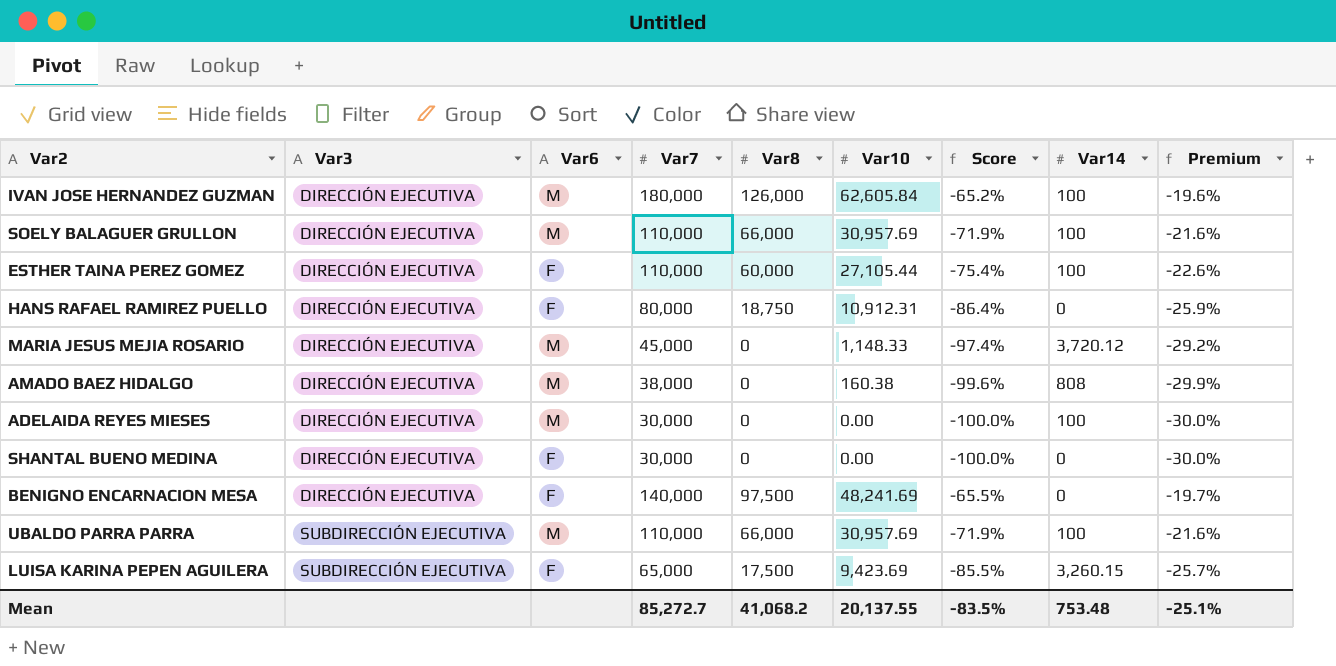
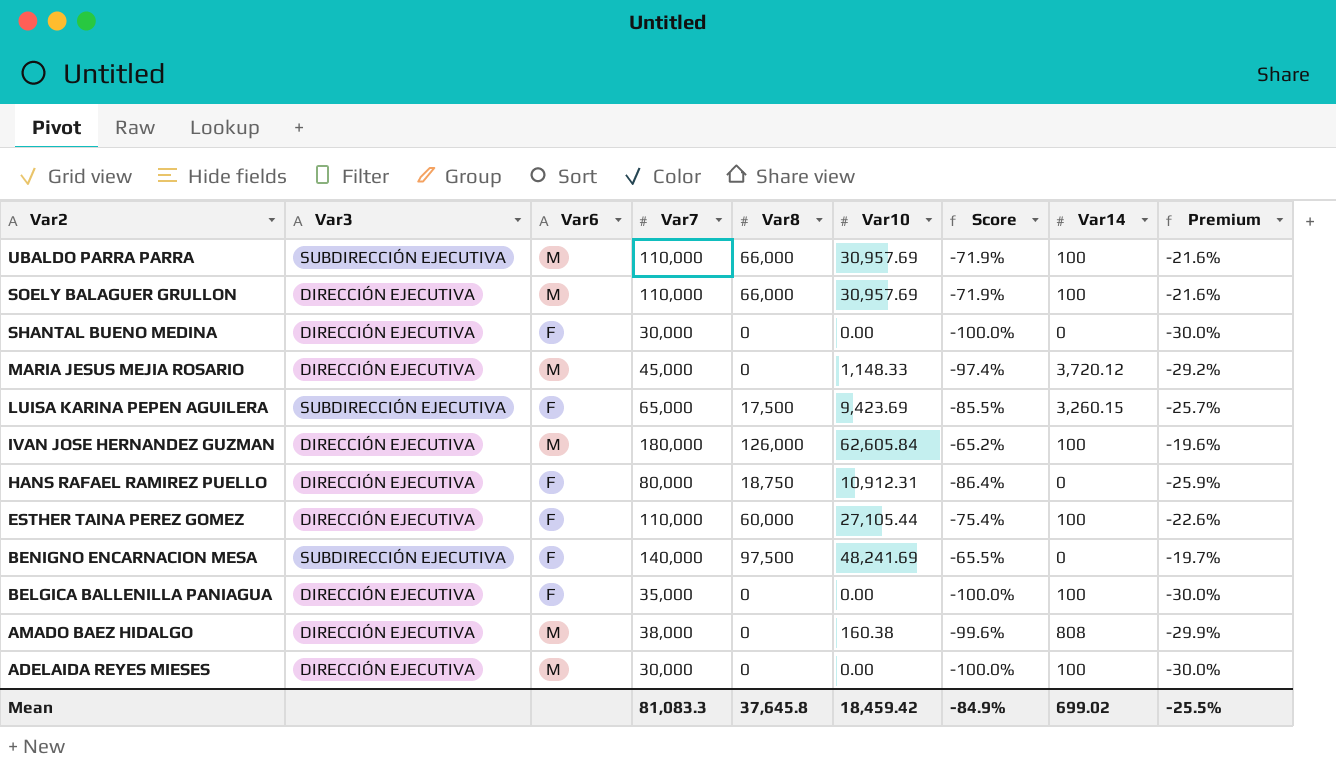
row order: Var3 ascending -> Var2 descending
BENIGNO ENCARNACION MESA | Var3: DIRECCIÓN EJECUTIVA -> SUBDIRECCIÓN EJECUTIVA
row BELGICA BALLENILLA PANIAGUA: none -> DIRECCIÓN EJECUTIVA | F | 35,000 | 0 | 0.00 | -100.0% | 100 | -30.0%
Mean | Var7: 85,272.7 -> 81,083.3
Mean | Var8: 41,068.2 -> 37,645.8
Mean | Var10: 20,137.55 -> 18,459.42
Mean | Score: -83.5% -> -84.9%
Mean | Var14: 753.48 -> 699.02
Mean | Premium: -25.1% -> -25.5%

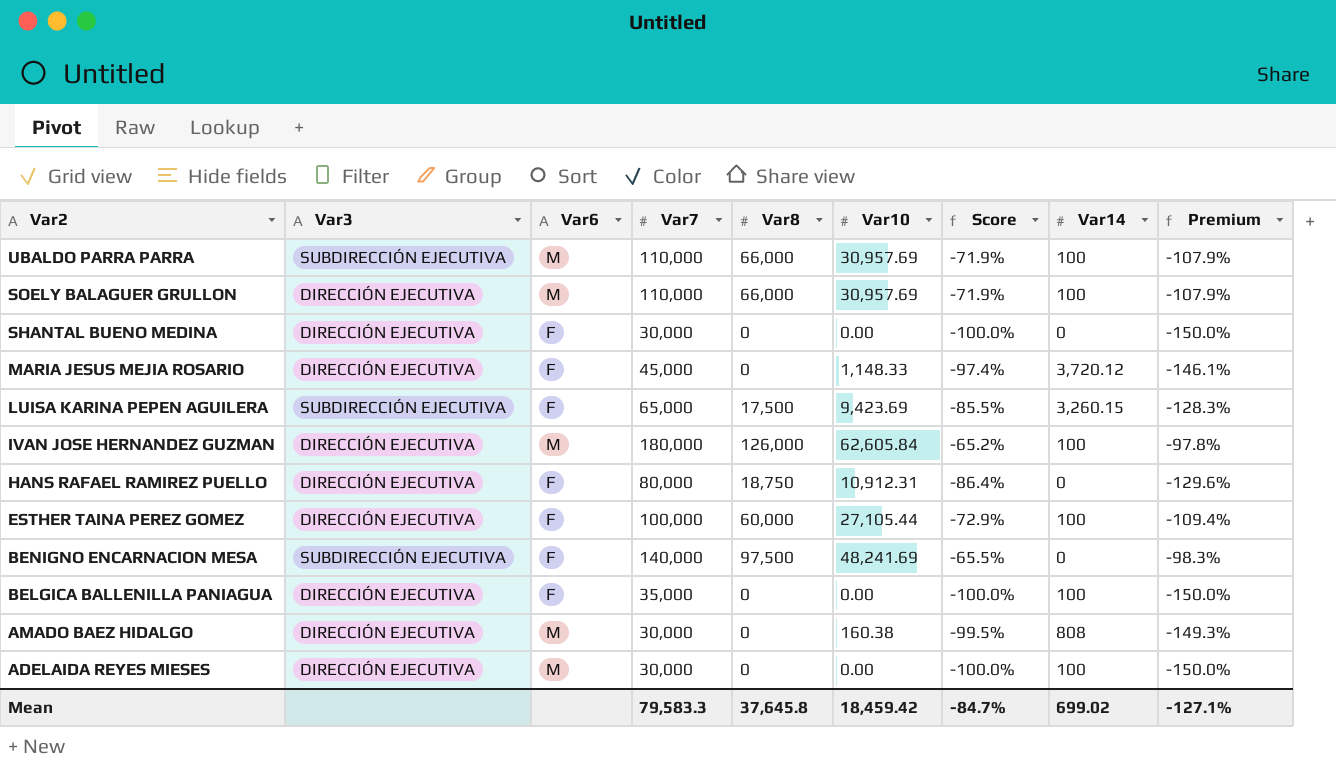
column Premium | formula: [Score] * 0.3 -> [Score] * 1.5
MARIA JESUS MEJIA ROSARIO | Var6: M -> F
ESTHER TAINA PEREZ GOMEZ | Var7: 110,000 -> 100,000
ESTHER TAINA PEREZ GOMEZ | Score: -75.4% -> -72.9%
AMADO BAEZ HIDALGO | Var7: 38,000 -> 30,000
AMADO BAEZ HIDALGO | Score: -99.6% -> -99.5%
Mean | Var7: 81,083.3 -> 79,583.3
Mean | Score: -84.9% -> -84.7%
Mean | Premium: -25.5% -> -127.1%

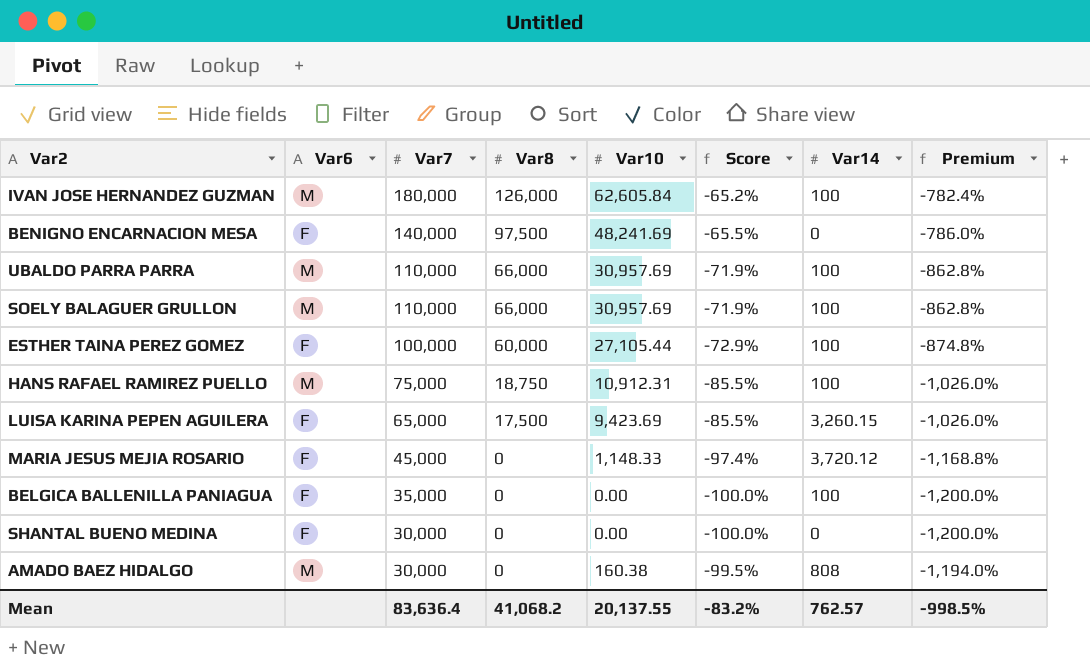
row order: Var2 descending -> Var7 descending
column Var3 | position: 2 -> none
column Premium | formula: [Score] * 1.5 -> [Score] * 12
row ADELAIDA REYES MIESES: DIRECCIÓN EJECUTIVA | M | 30,000 | 0 | 0.00 | -100.0% | 100 | -150.0% -> none
HANS RAFAEL RAMIREZ PUELLO | Var6: F -> M
HANS RAFAEL RAMIREZ PUELLO | Var7: 80,000 -> 75,000
HANS RAFAEL RAMIREZ PUELLO | Score: -86.4% -> -85.5%
HANS RAFAEL RAMIREZ PUELLO | Var14: 0 -> 100
Mean | Var7: 79,583.3 -> 83,636.4
Mean | Var8: 37,645.8 -> 41,068.2
Mean | Var10: 18,459.42 -> 20,137.55
Mean | Score: -84.7% -> -83.2%
Mean | Var14: 699.02 -> 762.57
Mean | Premium: -127.1% -> -998.5%

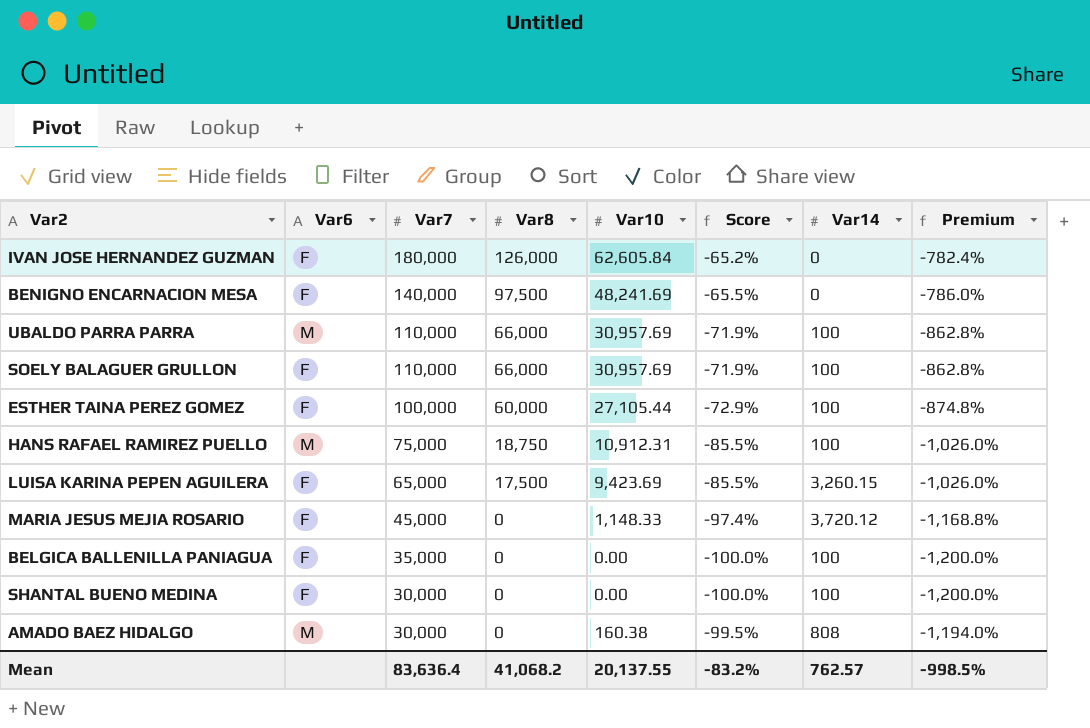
IVAN JOSE HERNANDEZ GUZMAN | Var6: M -> F
IVAN JOSE HERNANDEZ GUZMAN | Var14: 100 -> 0
SOELY BALAGUER GRULLON | Var6: M -> F
SHANTAL BUENO MEDINA | Var14: 0 -> 100

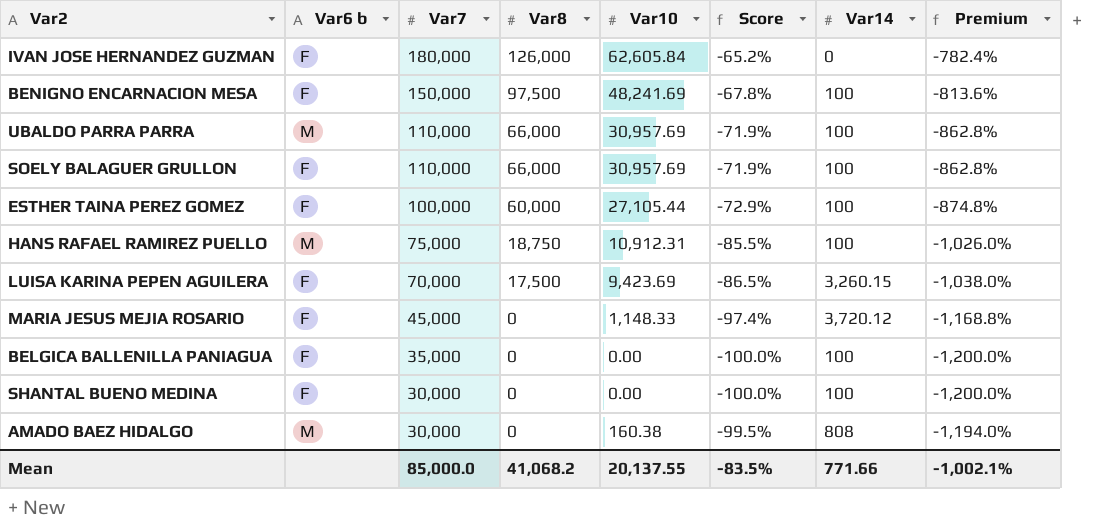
column name: Var6 -> Var6 b
BENIGNO ENCARNACION MESA | Var7: 140,000 -> 150,000
BENIGNO ENCARNACION MESA | Score: -65.5% -> -67.8%
BENIGNO ENCARNACION MESA | Var14: 0 -> 100
BENIGNO ENCARNACION MESA | Premium: -786.0% -> -813.6%
LUISA KARINA PEPEN AGUILERA | Var7: 65,000 -> 70,000
LUISA KARINA PEPEN AGUILERA | Score: -85.5% -> -86.5%
LUISA KARINA PEPEN AGUILERA | Premium: -1,026.0% -> -1,038.0%
Mean | Var7: 83,636.4 -> 85,000.0
Mean | Score: -83.2% -> -83.5%
Mean | Var14: 762.57 -> 771.66
Mean | Premium: -998.5% -> -1,002.1%

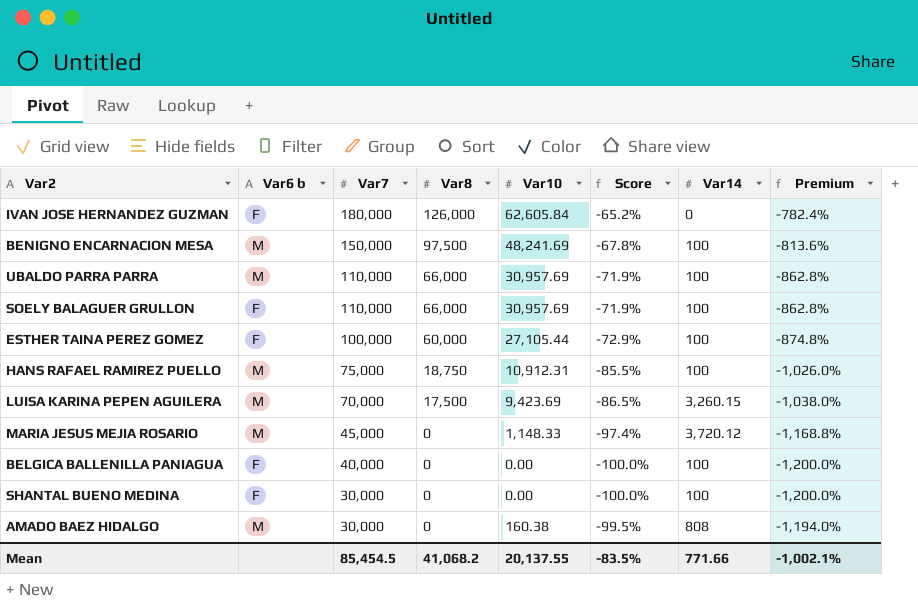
BENIGNO ENCARNACION MESA | Var6 b: F -> M
LUISA KARINA PEPEN AGUILERA | Var6 b: F -> M
MARIA JESUS MEJIA ROSARIO | Var6 b: F -> M
BELGICA BALLENILLA PANIAGUA | Var7: 35,000 -> 40,000
Mean | Var7: 85,000.0 -> 85,454.5

